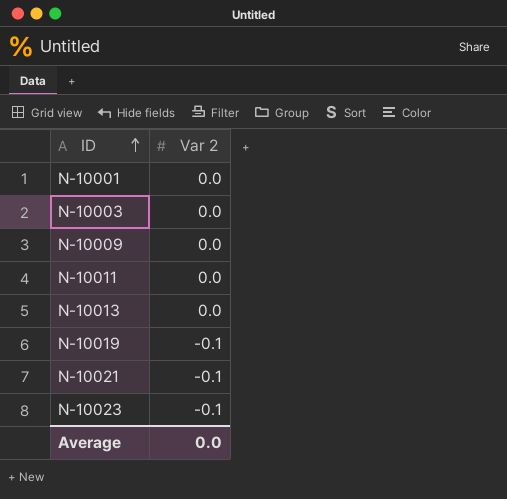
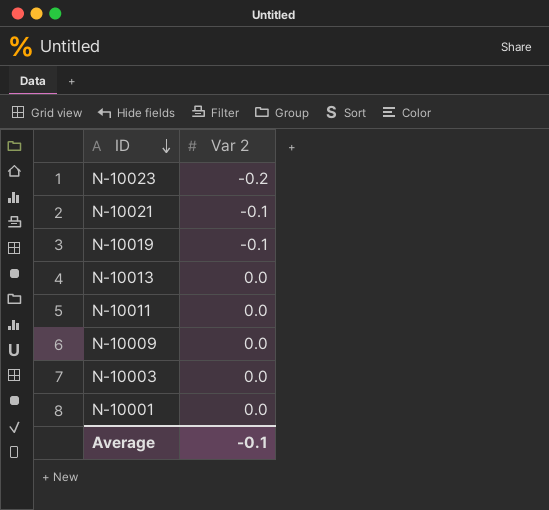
row order: ID ascending -> ID descending
N-10023 | Var 2: -0.1 -> -0.2
Average | Var 2: 0.0 -> -0.1

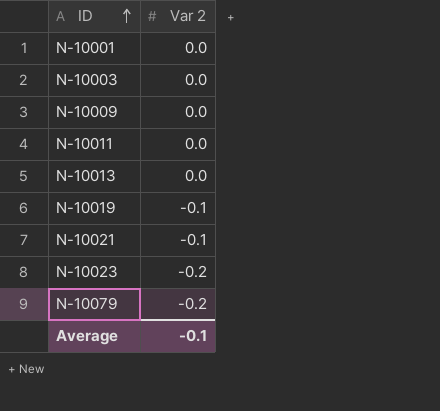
row order: ID descending -> ID ascending
row N-10079: none -> -0.2

